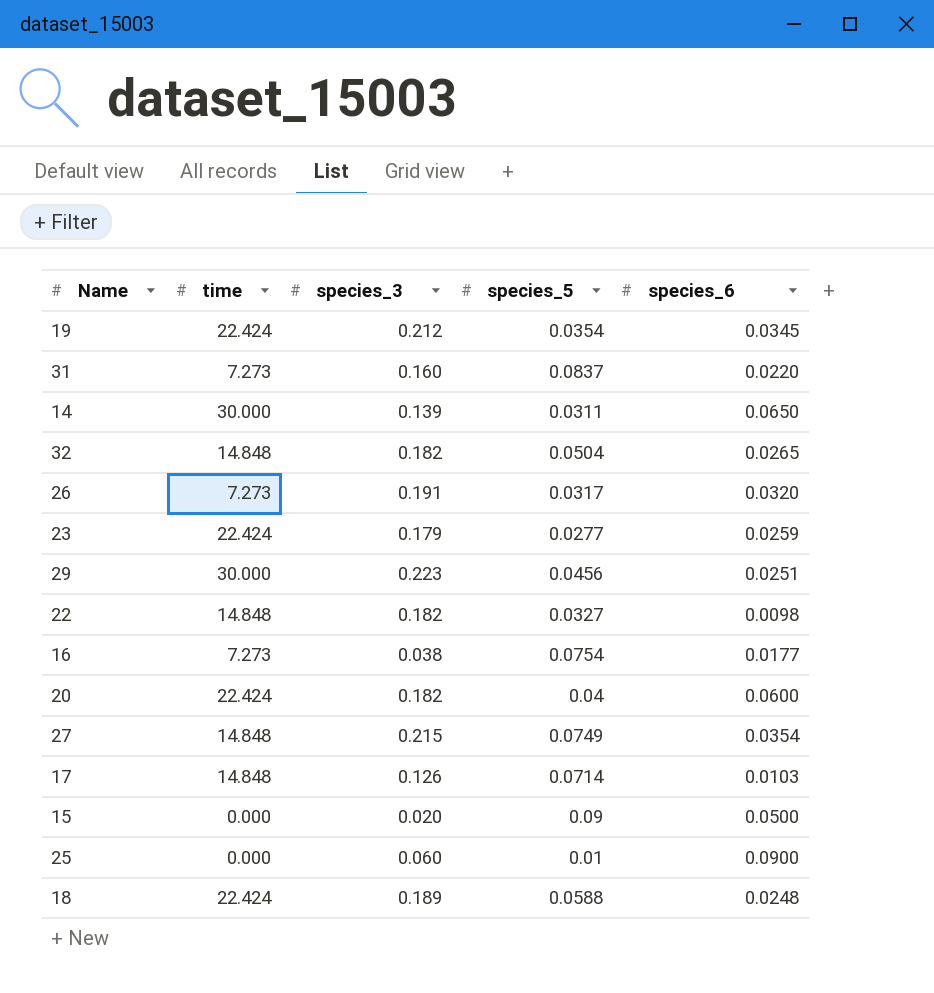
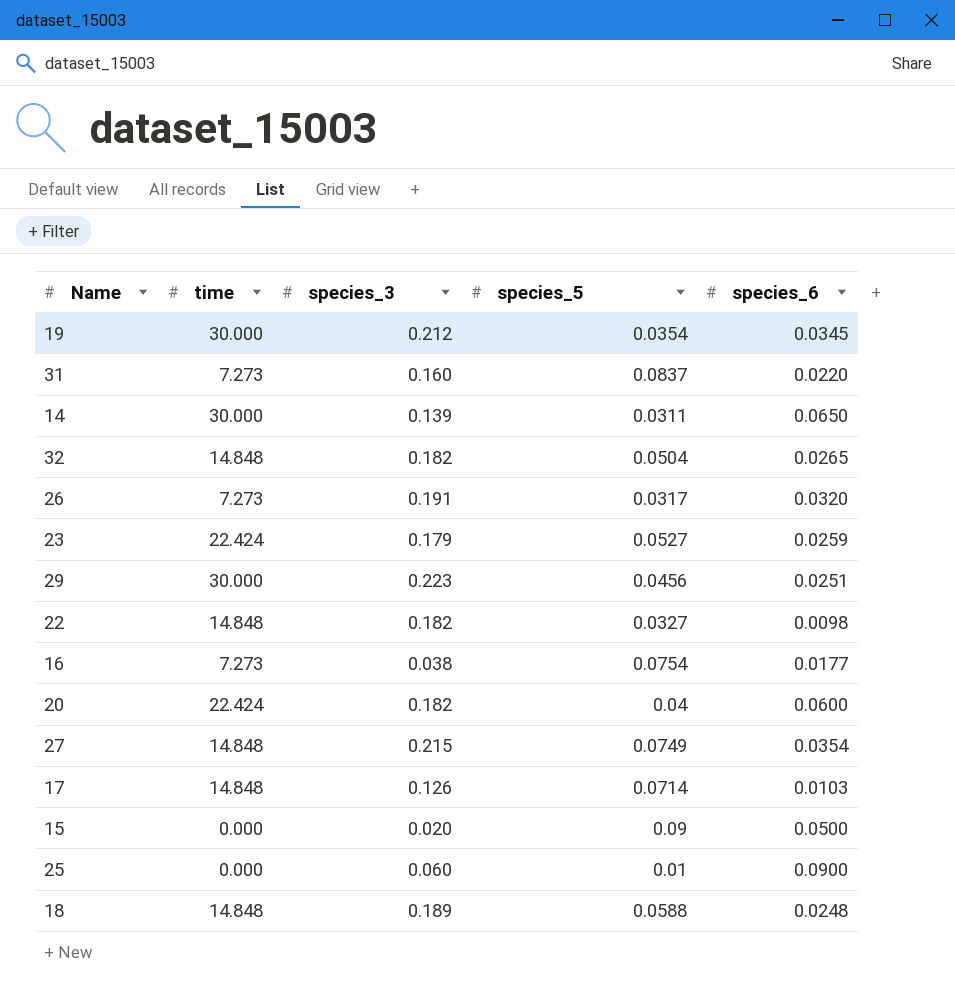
19 | time: 22.424 -> 30.000
23 | species_5: 0.0277 -> 0.0527
18 | time: 22.424 -> 14.848

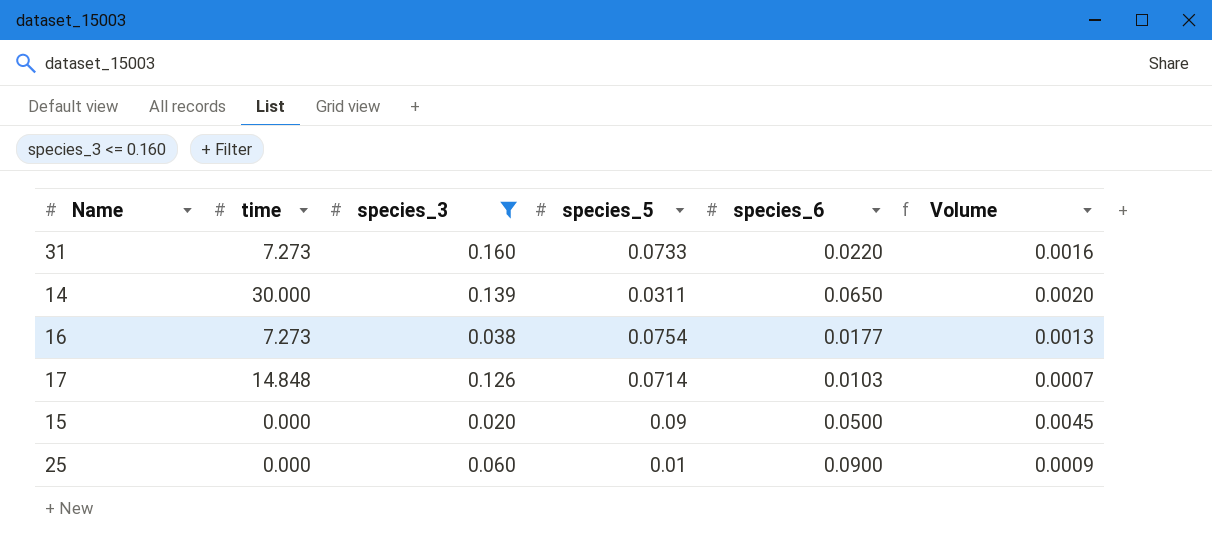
filter: none -> species_3 <= 0.160
column Volume | formula: none -> [species_5] * [species_6]
31 | species_5: 0.0837 -> 0.0733

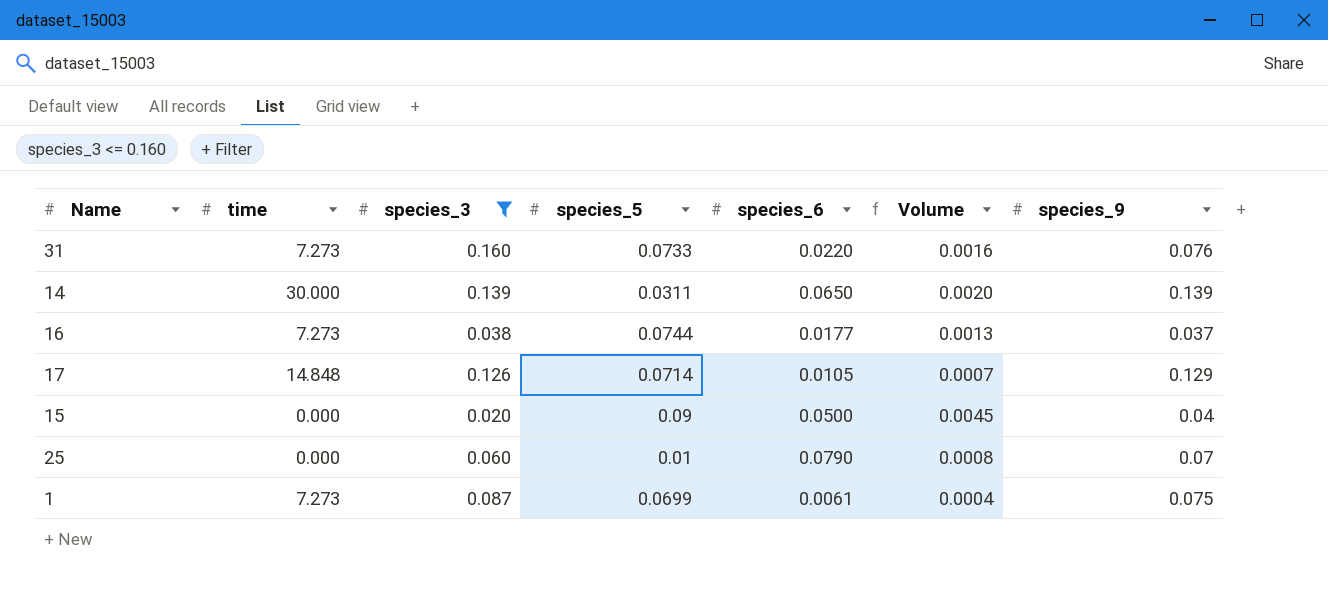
column species_9 | position: none -> 7
16 | species_5: 0.0754 -> 0.0744
17 | species_6: 0.0103 -> 0.0105
25 | species_6: 0.0900 -> 0.0790
25 | Volume: 0.0009 -> 0.0008
row 1: none -> 7.273 | 0.087 | 0.0699 | 0.0061 | 0.0004 | 0.075

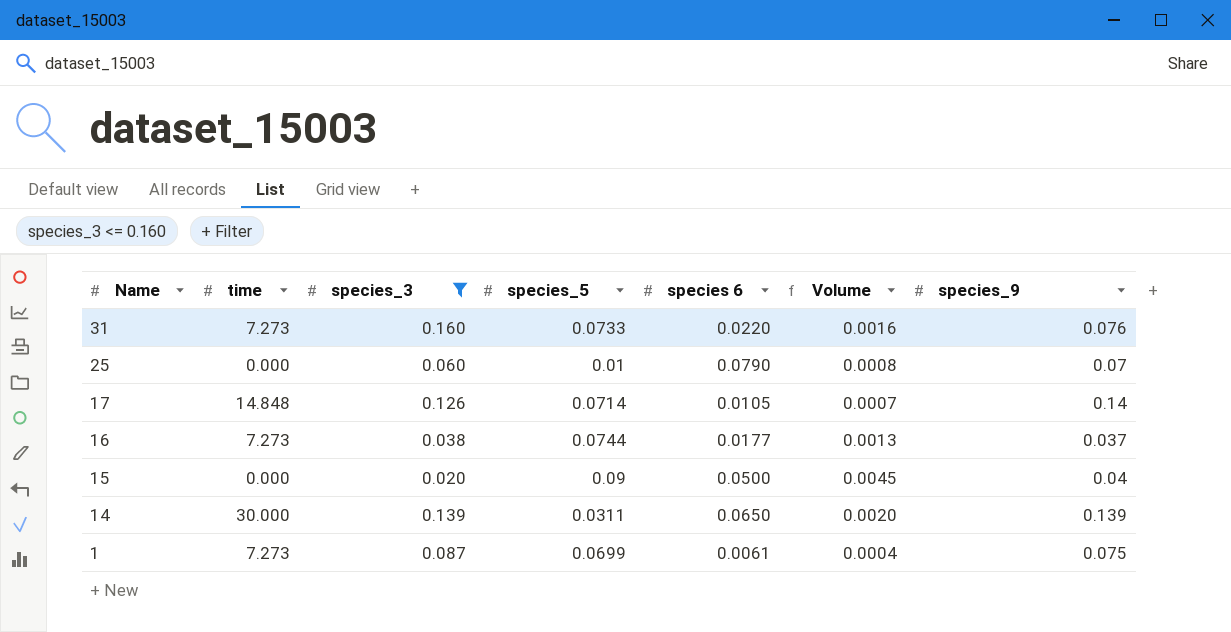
row order: none -> Name descending
column name: species_6 -> species 6
17 | species_9: 0.129 -> 0.14

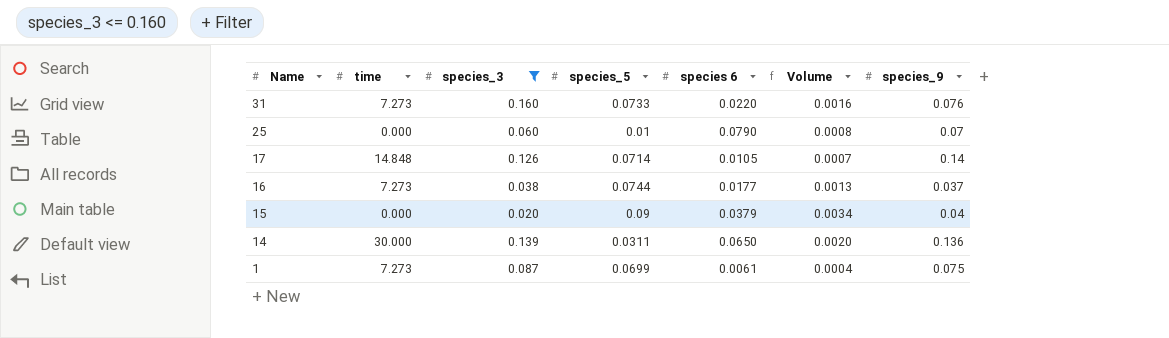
15 | species 6: 0.0500 -> 0.0379
15 | Volume: 0.0045 -> 0.0034
14 | species_9: 0.139 -> 0.136

